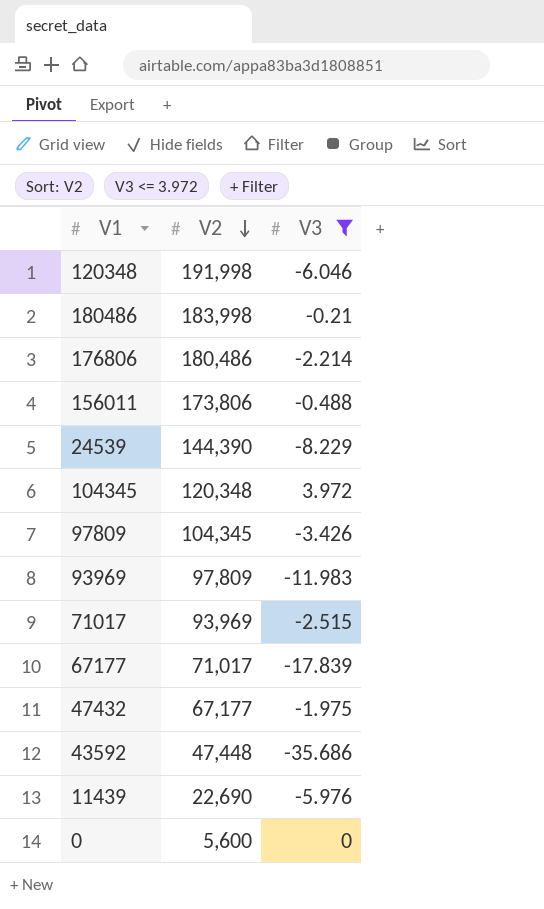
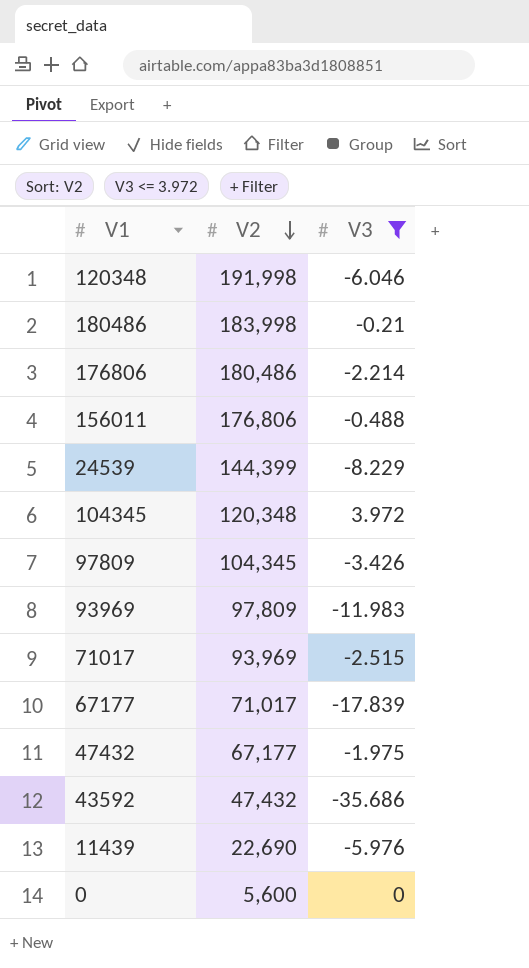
156011 | V2: 173,806 -> 176,806
24539 | V2: 144,390 -> 144,399
43592 | V2: 47,448 -> 47,432

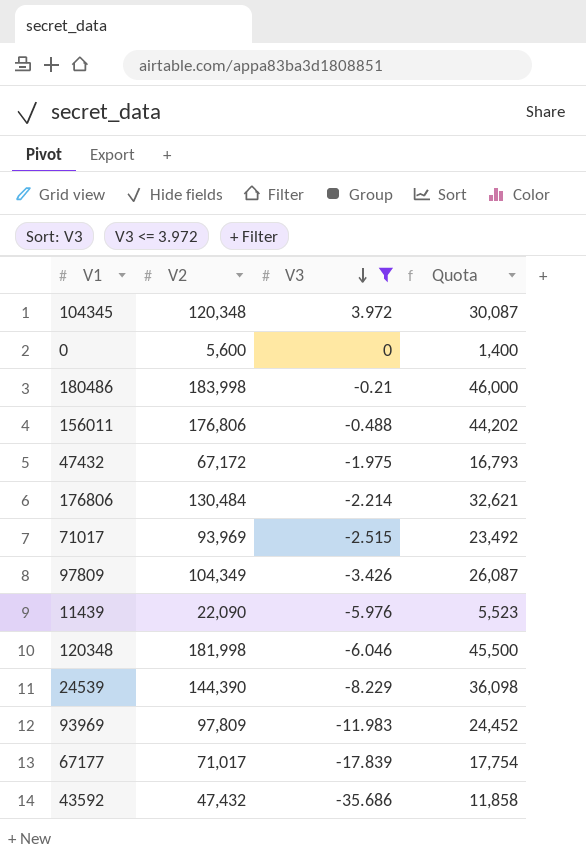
row order: V2 descending -> V3 descending
column Quota | formula: none -> [V2] * 0.25
47432 | V2: 67,177 -> 67,172
176806 | V2: 180,486 -> 130,484
97809 | V2: 104,345 -> 104,349
11439 | V2: 22,690 -> 22,090
120348 | V2: 191,998 -> 181,998
24539 | V2: 144,399 -> 144,390

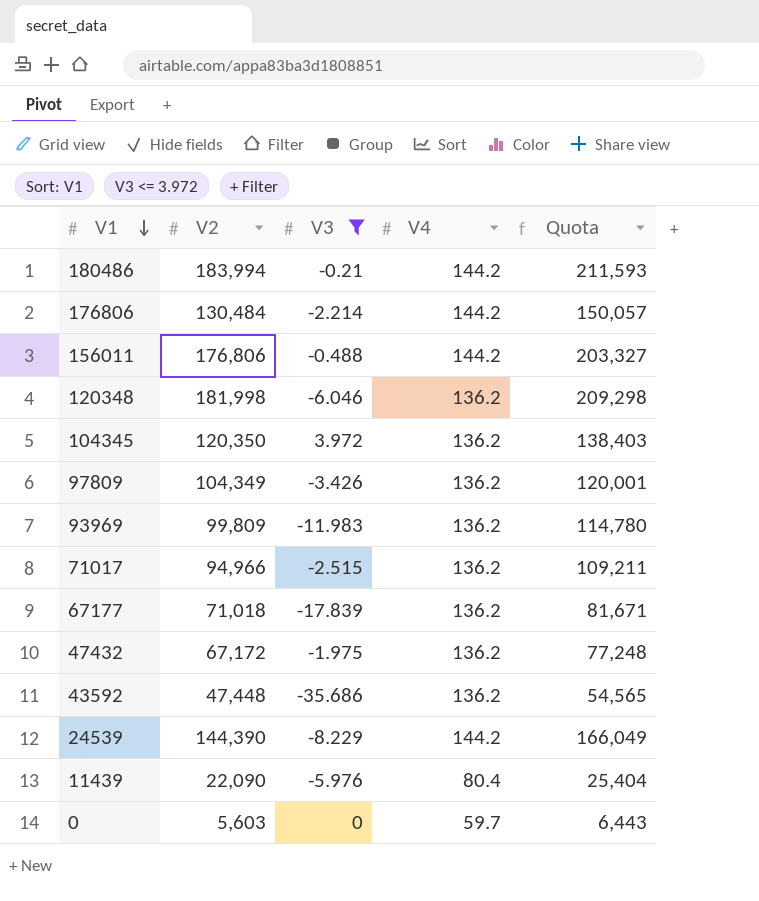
row order: V3 descending -> V1 descending
column V4 | position: none -> 4
column Quota | formula: [V2] * 0.25 -> [V2] * 1.15
180486 | V2: 183,998 -> 183,994
104345 | V2: 120,348 -> 120,350
93969 | V2: 97,809 -> 99,809
71017 | V2: 93,969 -> 94,966
67177 | V2: 71,017 -> 71,018
43592 | V2: 47,432 -> 47,448
0 | V2: 5,600 -> 5,603

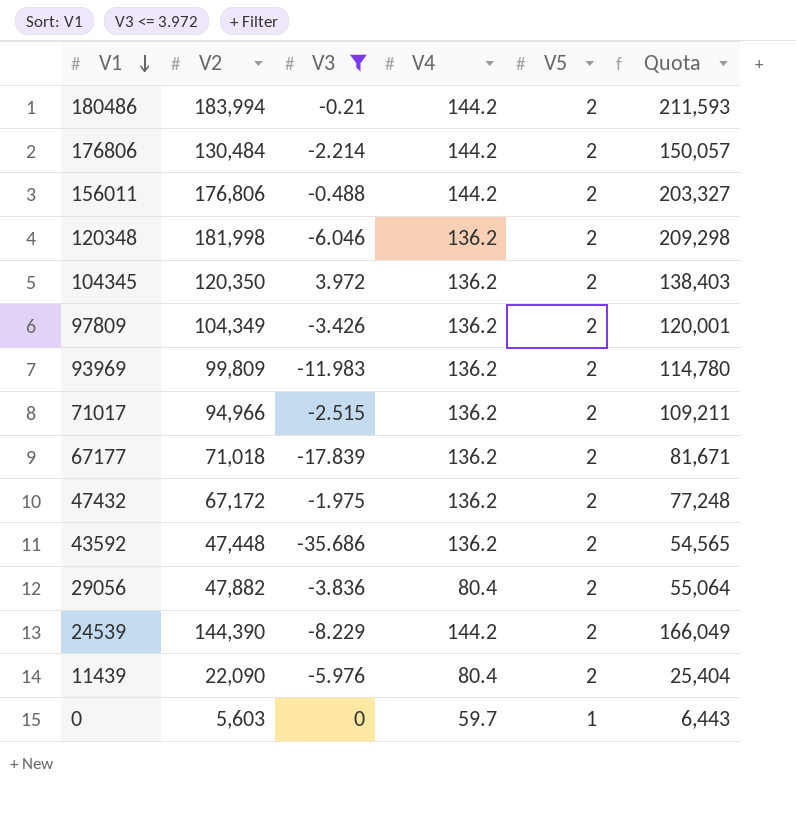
column V5 | position: none -> 5
row 29056: none -> 47,882 | -3.836 | 80.4 | 2 | 55,064

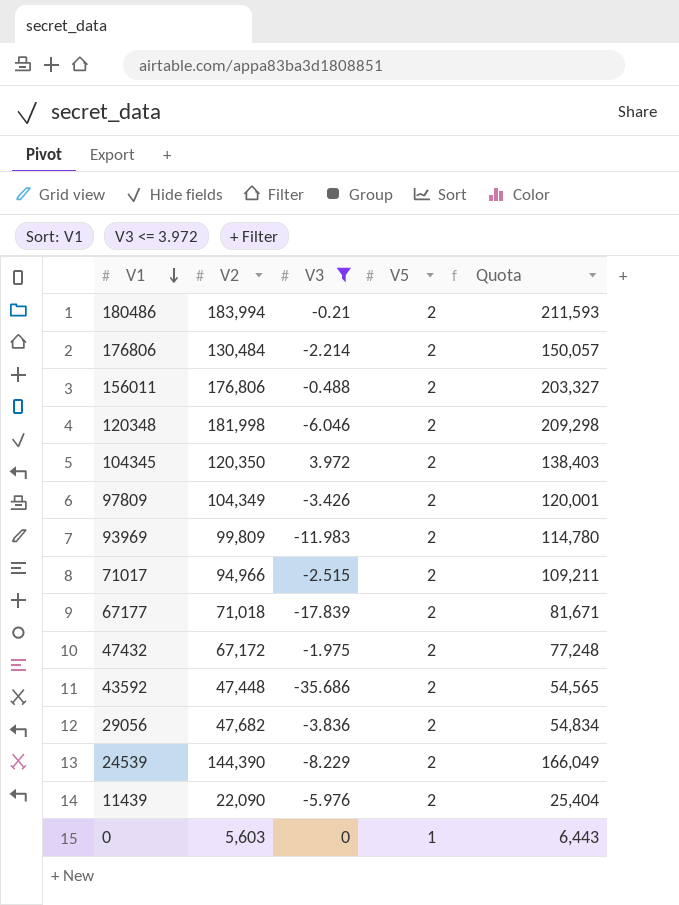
column V4 | position: 4 -> none
29056 | V2: 47,882 -> 47,682
29056 | Quota: 55,064 -> 54,834

